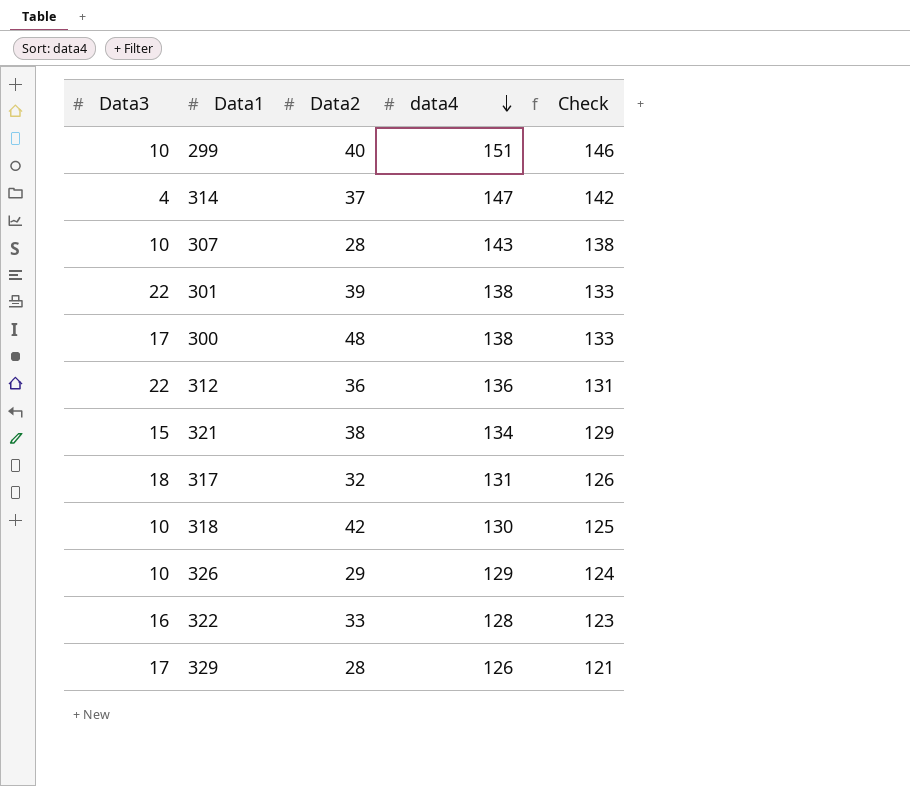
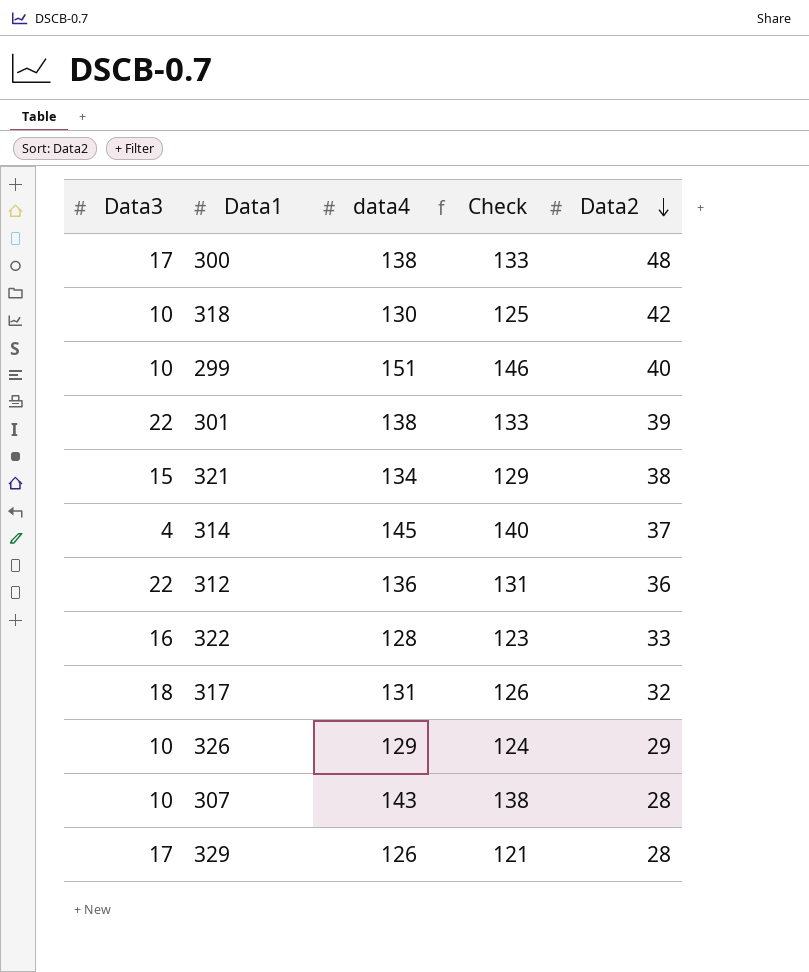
row order: data4 descending -> Data2 descending
column Data2 | position: 3 -> 5
314 | data4: 147 -> 145
314 | Check: 142 -> 140

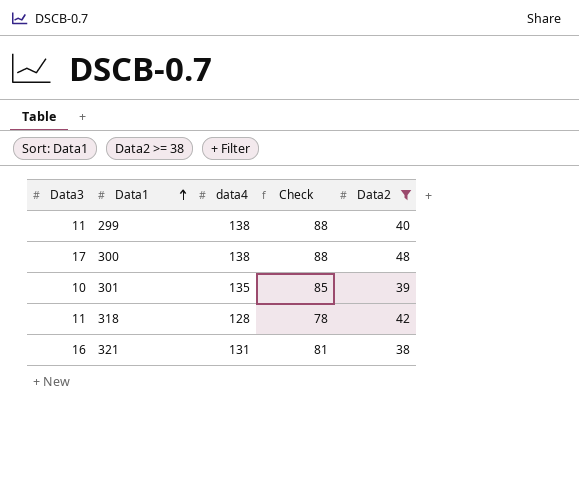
filter: none -> Data2 >= 38
row order: Data2 descending -> Data1 ascending
column Check | formula: [data4] - 5 -> [data4] - 50
299 | Data3: 10 -> 11
299 | data4: 151 -> 138
301 | Data3: 22 -> 10
301 | data4: 138 -> 135
318 | Data3: 10 -> 11
318 | data4: 130 -> 128
321 | Data3: 15 -> 16
321 | data4: 134 -> 131

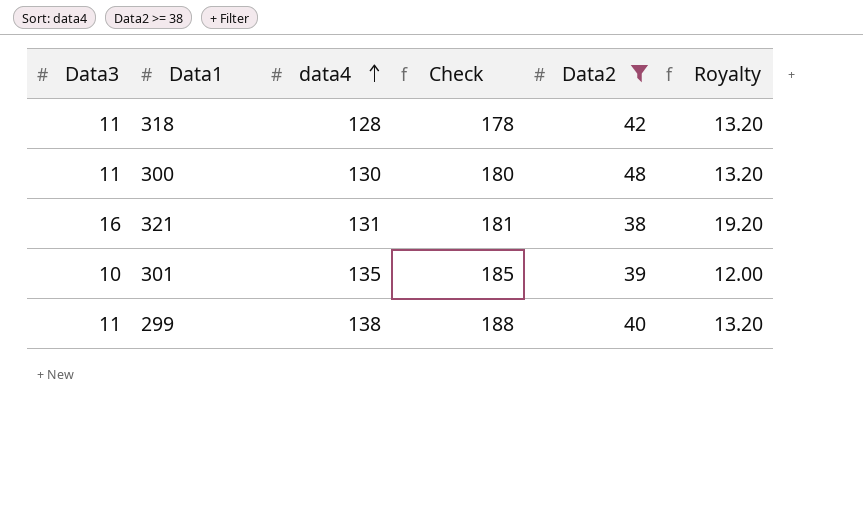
row order: Data1 ascending -> data4 ascending
column Check | formula: [data4] - 50 -> [data4] + 50
column Royalty | formula: none -> [Data3] * 1.2
300 | Data3: 17 -> 11
300 | data4: 138 -> 130

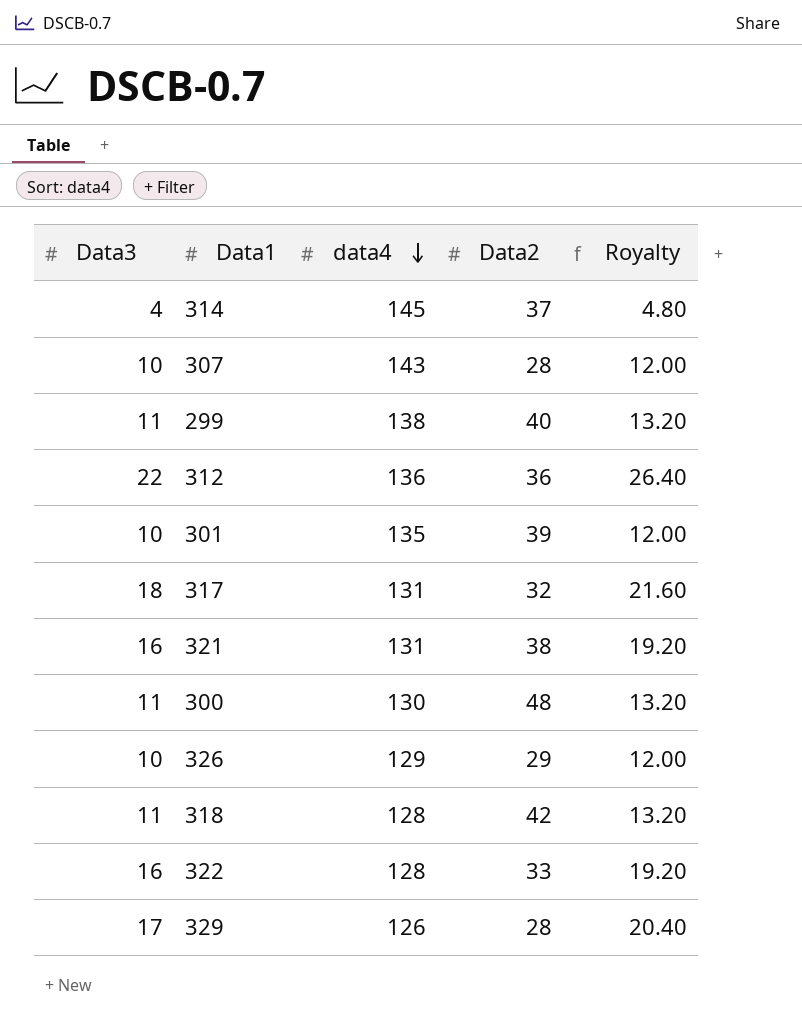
filter: Data2 >= 38 -> none
row order: data4 ascending -> data4 descending
column Check | formula: [data4] + 50 -> none

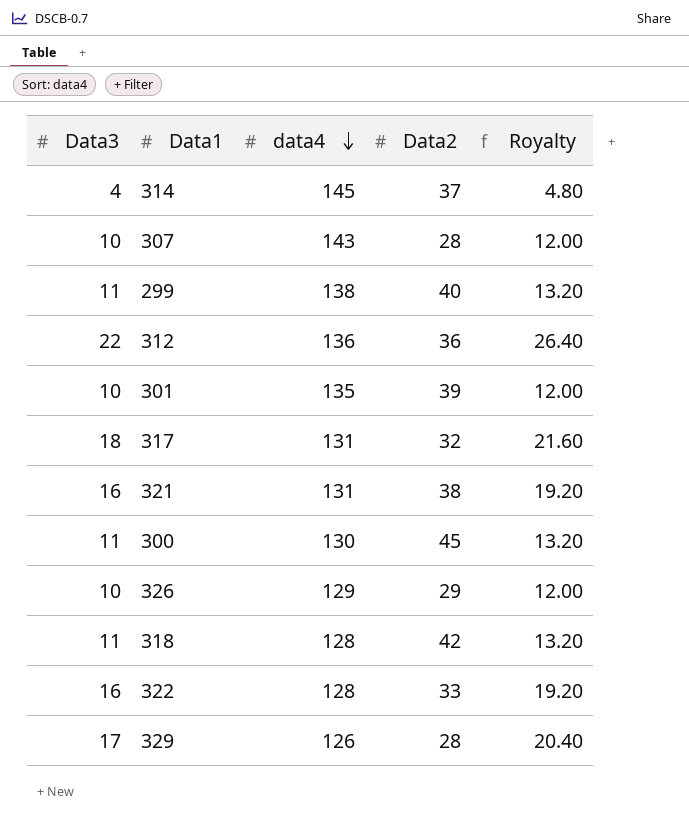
300 | Data2: 48 -> 45

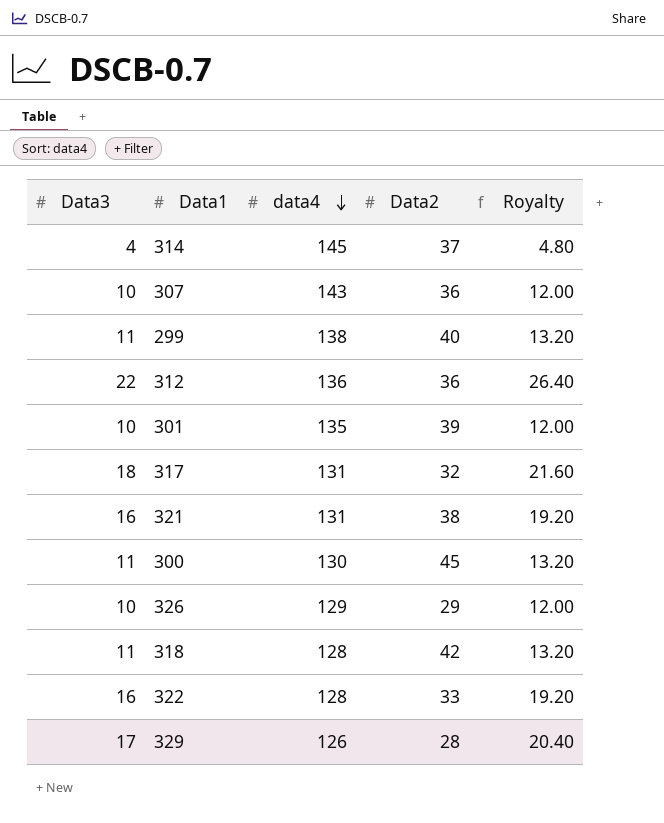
307 | Data2: 28 -> 36

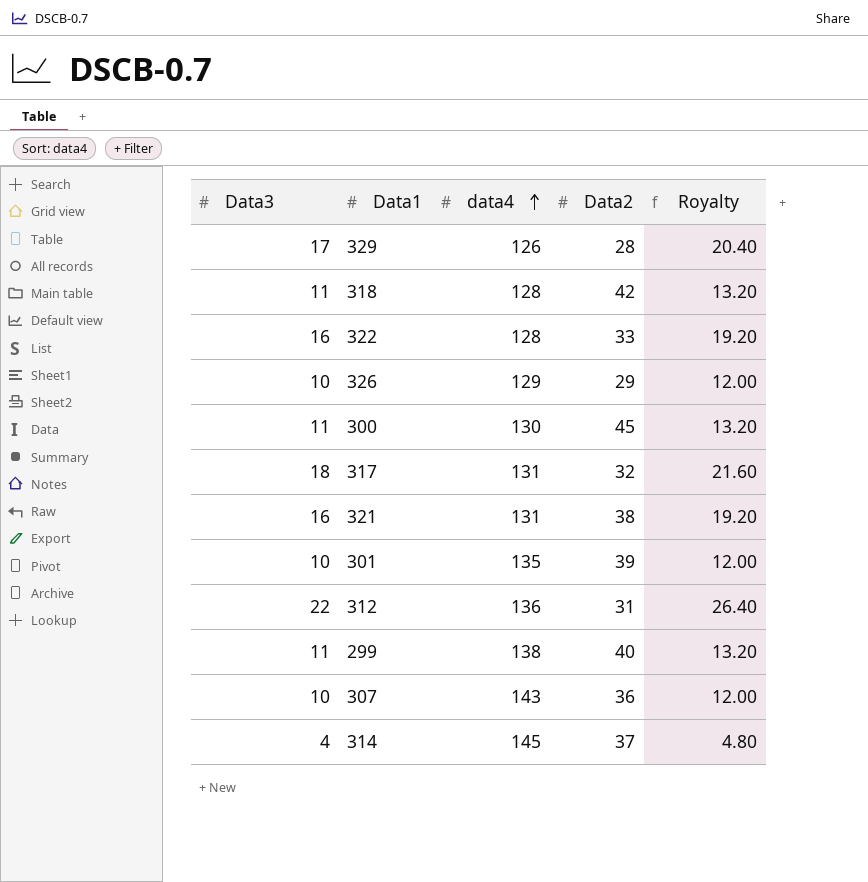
row order: data4 descending -> data4 ascending
312 | Data2: 36 -> 31

